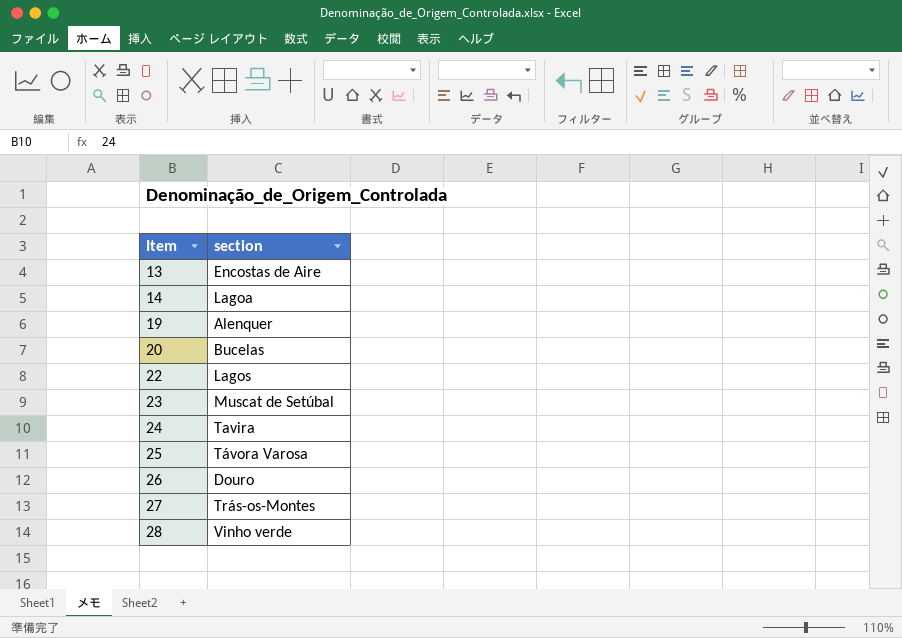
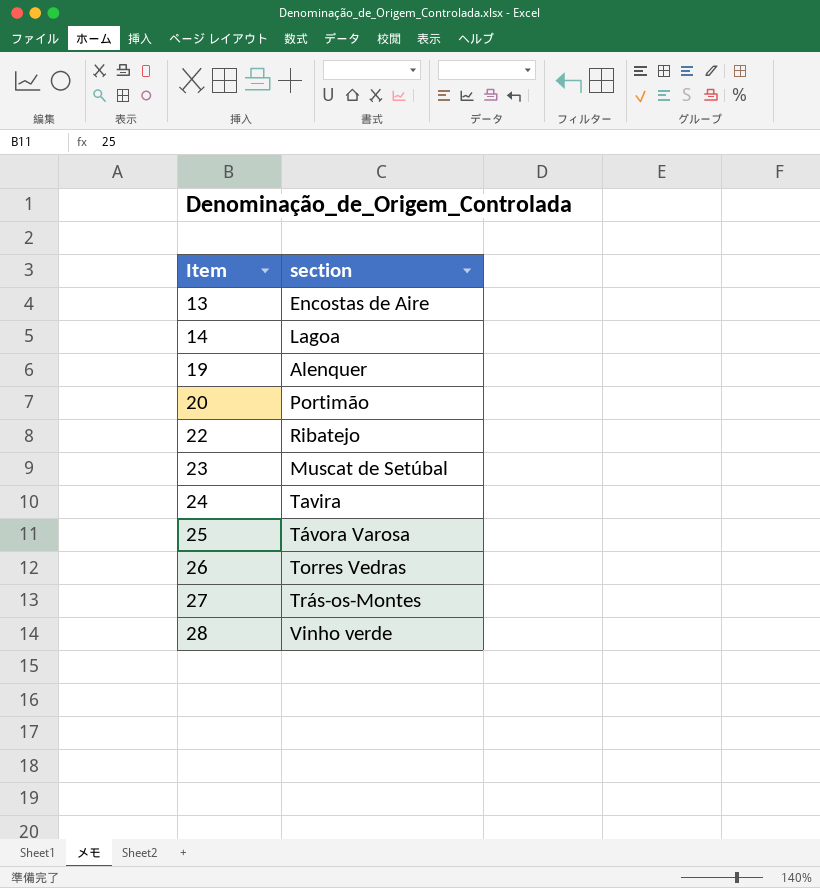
20 | section: Bucelas -> Portimão
22 | section: Lagos -> Ribatejo
26 | section: Douro -> Torres Vedras

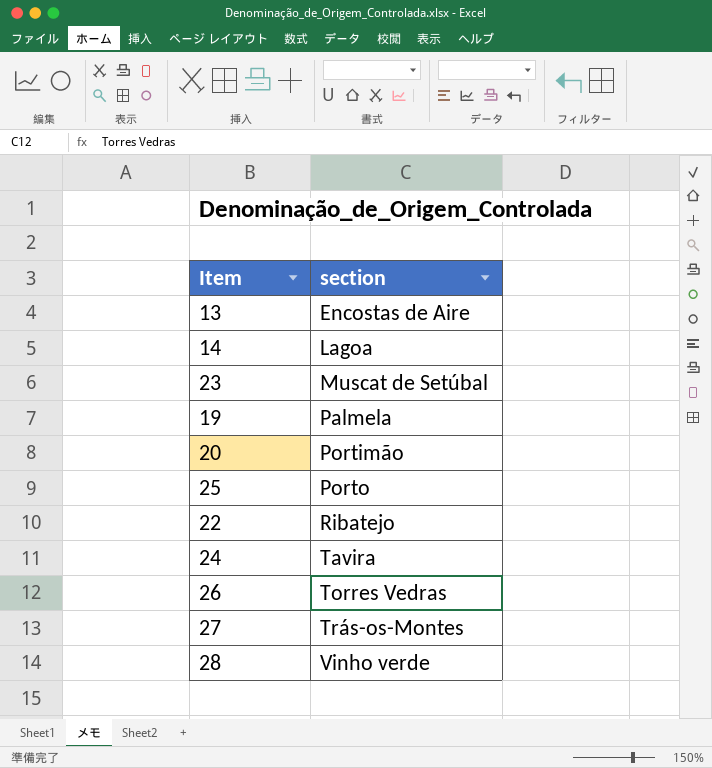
row order: Item ascending -> section ascending
19 | section: Alenquer -> Palmela
25 | section: Távora Varosa -> Porto

